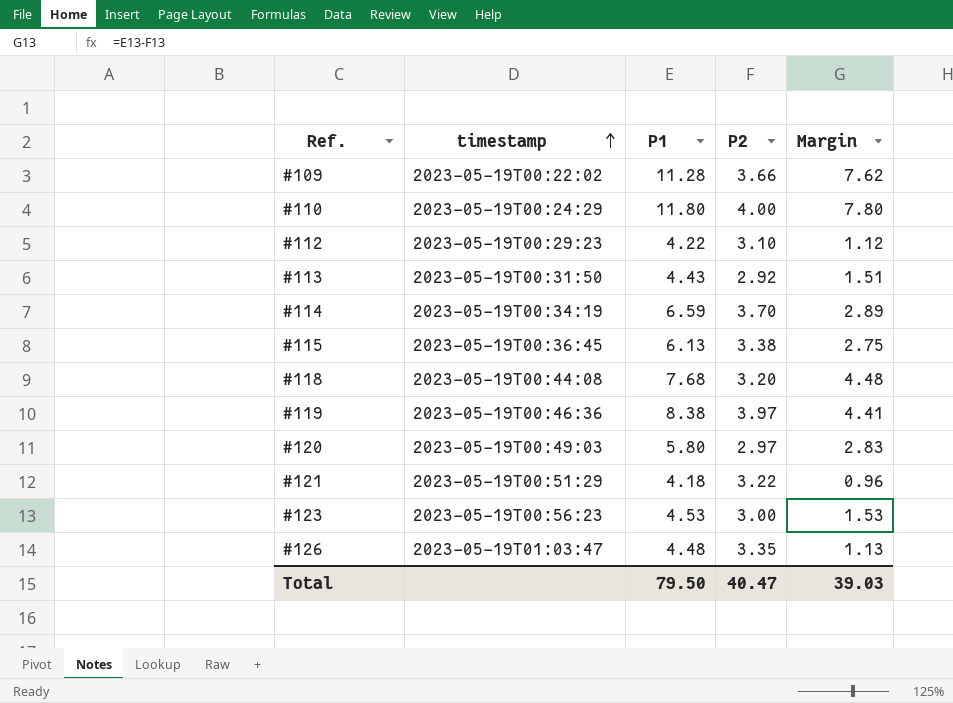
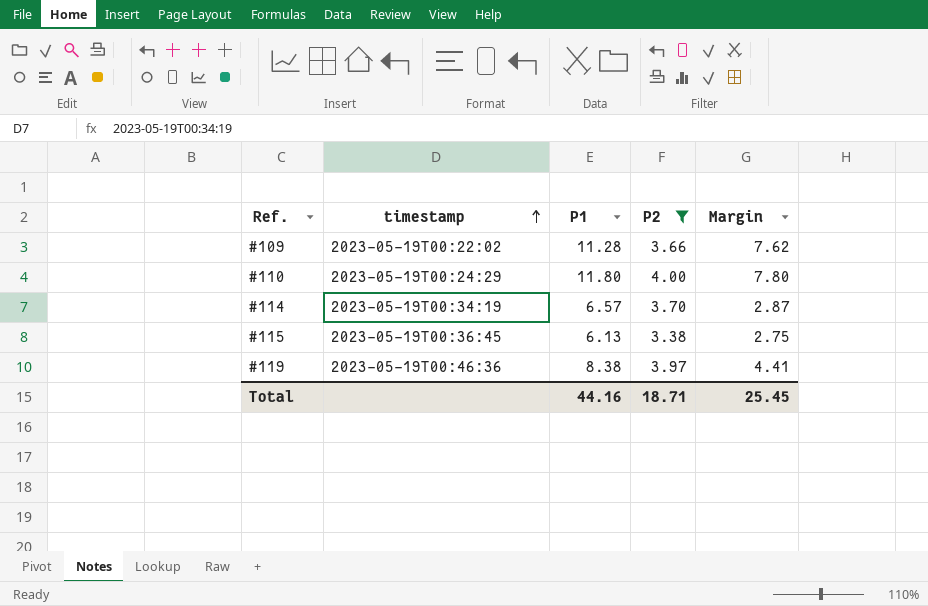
filter: none -> P2 >= 3.38
#114 | P1: 6.59 -> 6.57
#114 | Margin: 2.89 -> 2.87
Total | P1: 79.50 -> 44.16
Total | P2: 40.47 -> 18.71
Total | Margin: 39.03 -> 25.45

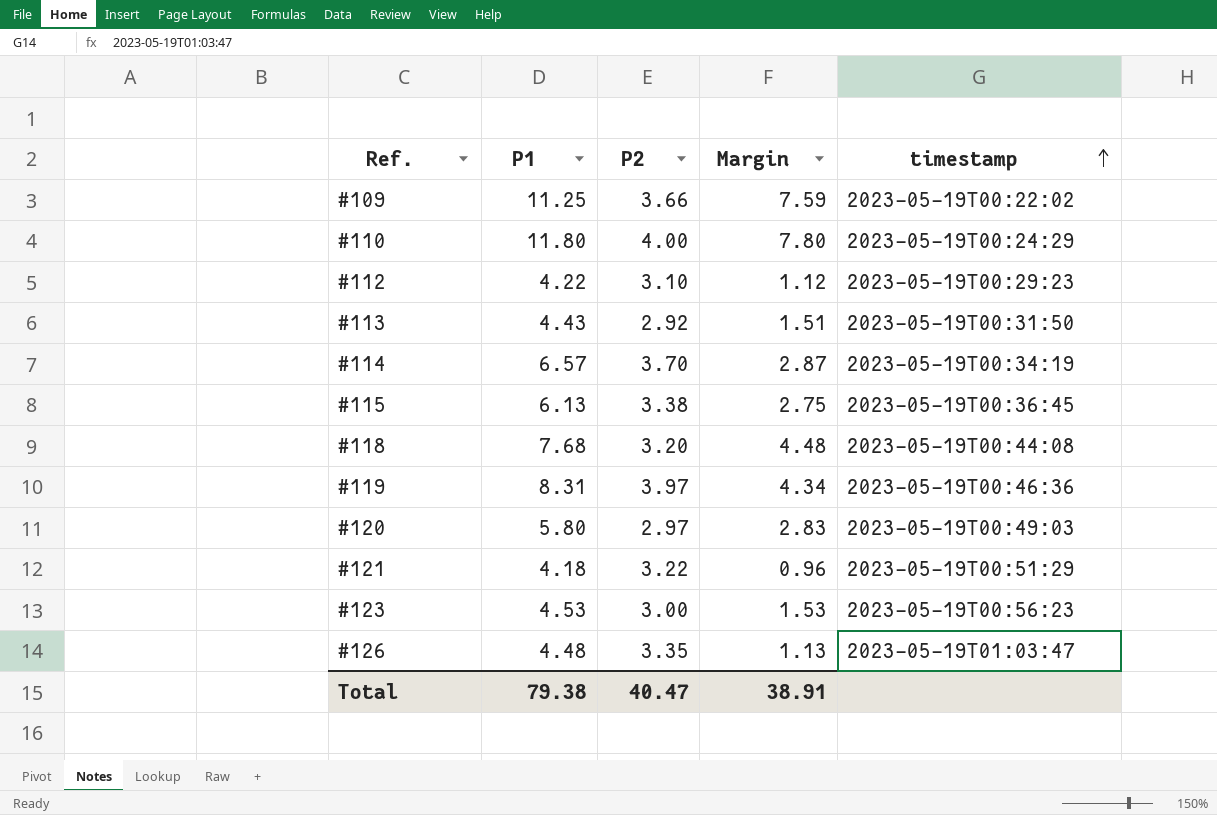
filter: P2 >= 3.38 -> none
column timestamp | position: 2 -> 5
#109 | P1: 11.28 -> 11.25
#109 | Margin: 7.62 -> 7.59
#119 | P1: 8.38 -> 8.31
#119 | Margin: 4.41 -> 4.34
Total | P1: 44.16 -> 79.38
Total | P2: 18.71 -> 40.47
Total | Margin: 25.45 -> 38.91

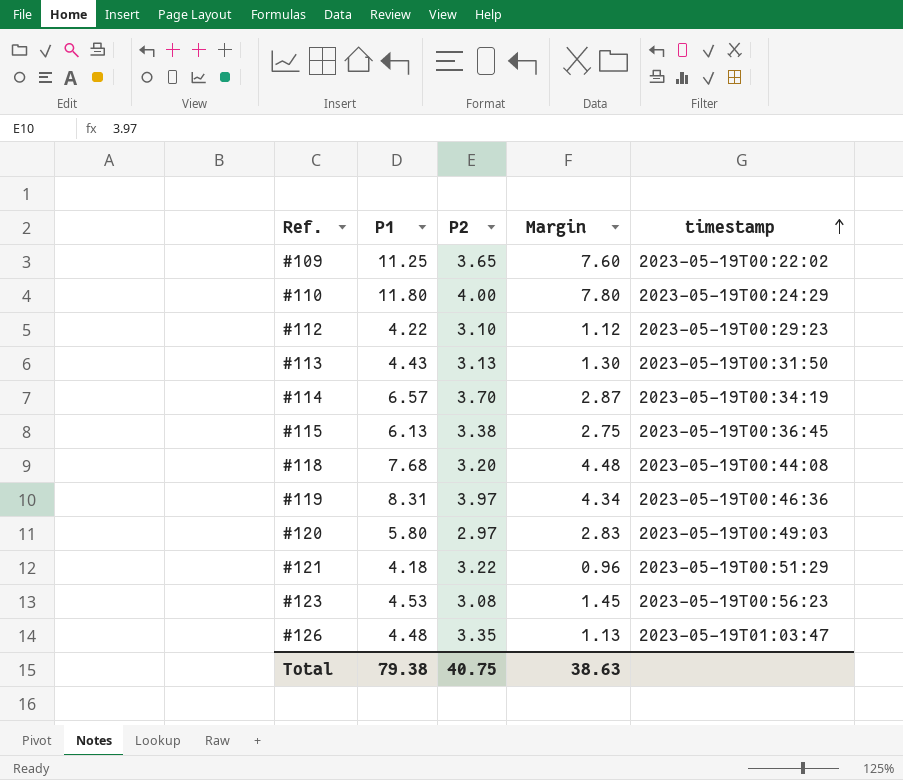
#109 | P2: 3.66 -> 3.65
#109 | Margin: 7.59 -> 7.60
#113 | P2: 2.92 -> 3.13
#113 | Margin: 1.51 -> 1.30
#123 | P2: 3.00 -> 3.08
#123 | Margin: 1.53 -> 1.45
Total | P2: 40.47 -> 40.75
Total | Margin: 38.91 -> 38.63

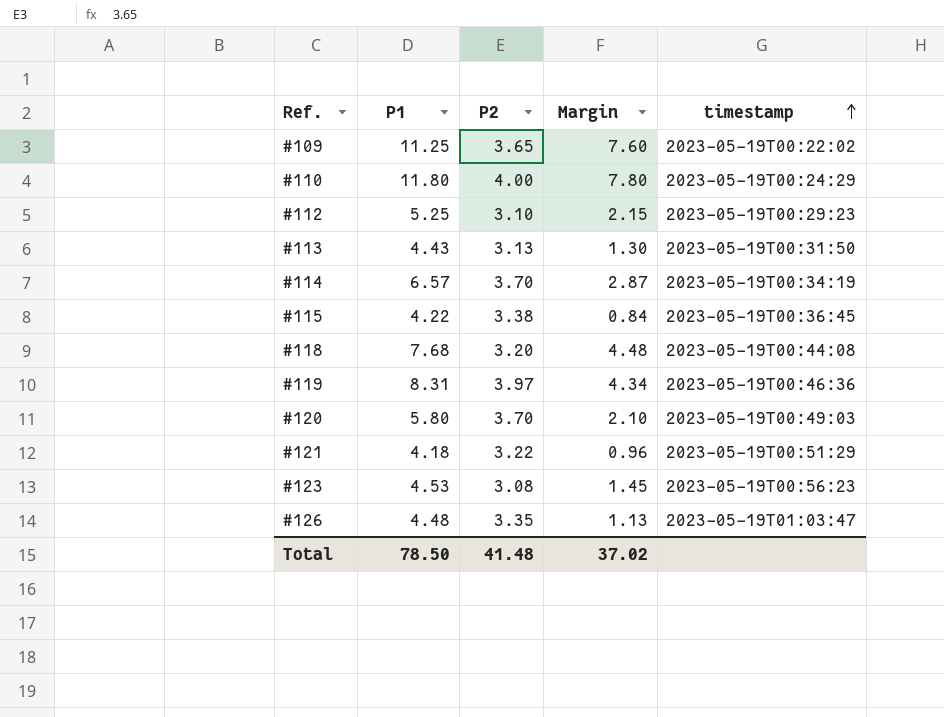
#112 | P1: 4.22 -> 5.25
#112 | Margin: 1.12 -> 2.15
#115 | P1: 6.13 -> 4.22
#115 | Margin: 2.75 -> 0.84
#120 | P2: 2.97 -> 3.70
#120 | Margin: 2.83 -> 2.10
Total | P1: 79.38 -> 78.50
Total | P2: 40.75 -> 41.48
Total | Margin: 38.63 -> 37.02

